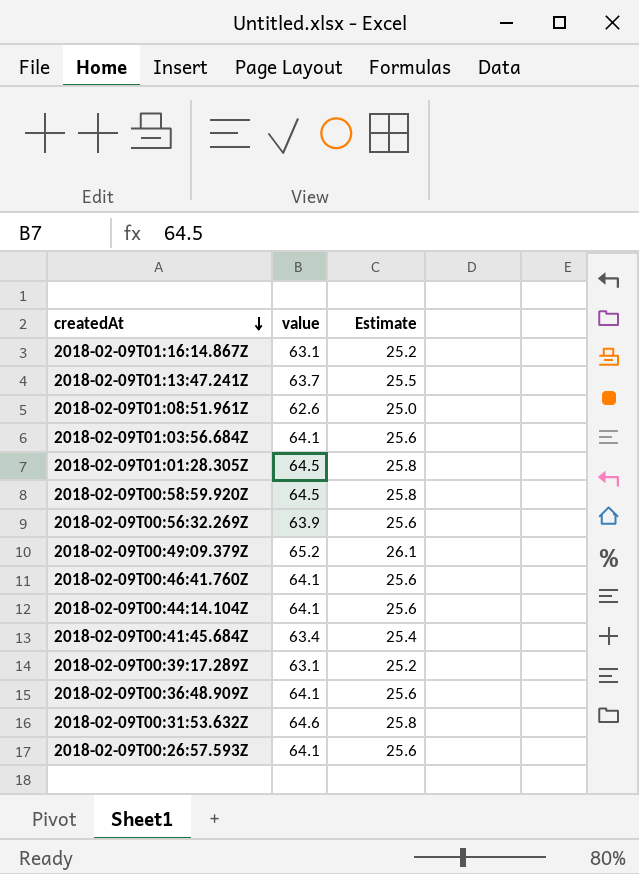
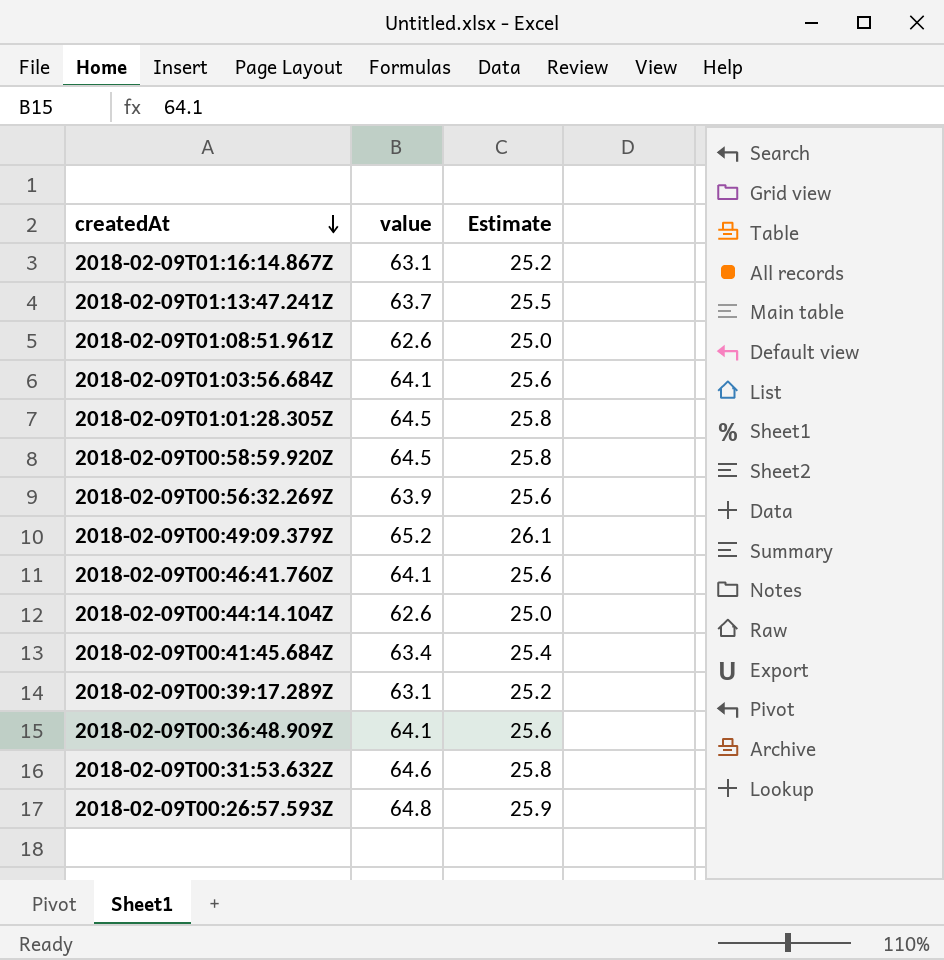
2018-02-09T00:44:14.104Z | value: 64.1 -> 62.6
2018-02-09T00:44:14.104Z | Estimate: 25.6 -> 25.0
2018-02-09T00:26:57.593Z | value: 64.1 -> 64.8
2018-02-09T00:26:57.593Z | Estimate: 25.6 -> 25.9

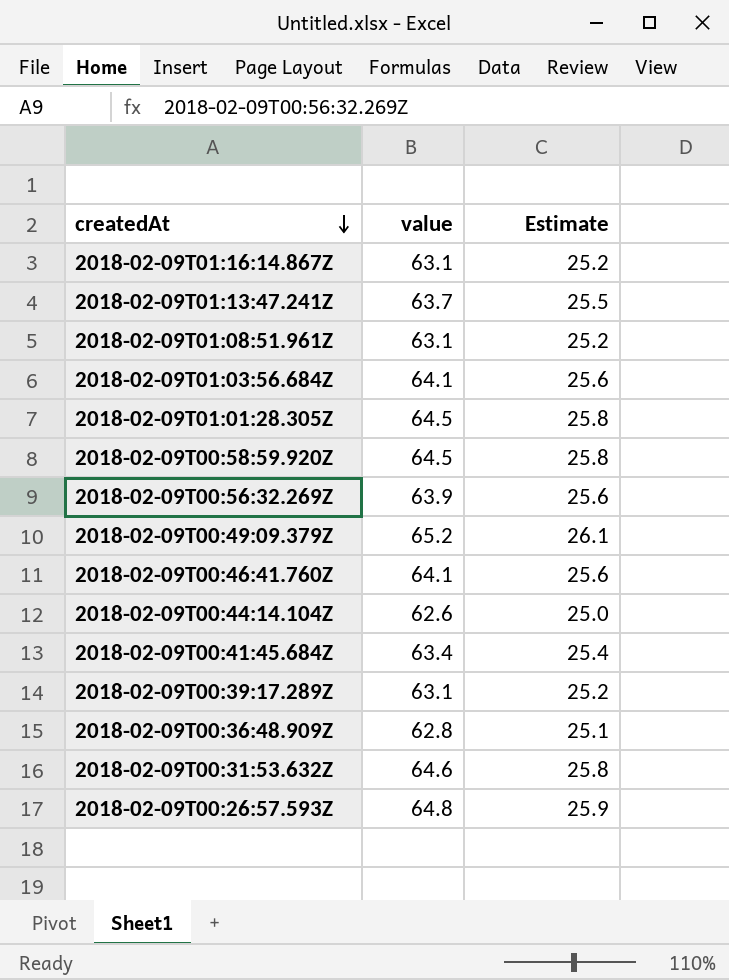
2018-02-09T01:08:51.961Z | value: 62.6 -> 63.1
2018-02-09T01:08:51.961Z | Estimate: 25.0 -> 25.2
2018-02-09T00:36:48.909Z | value: 64.1 -> 62.8
2018-02-09T00:36:48.909Z | Estimate: 25.6 -> 25.1

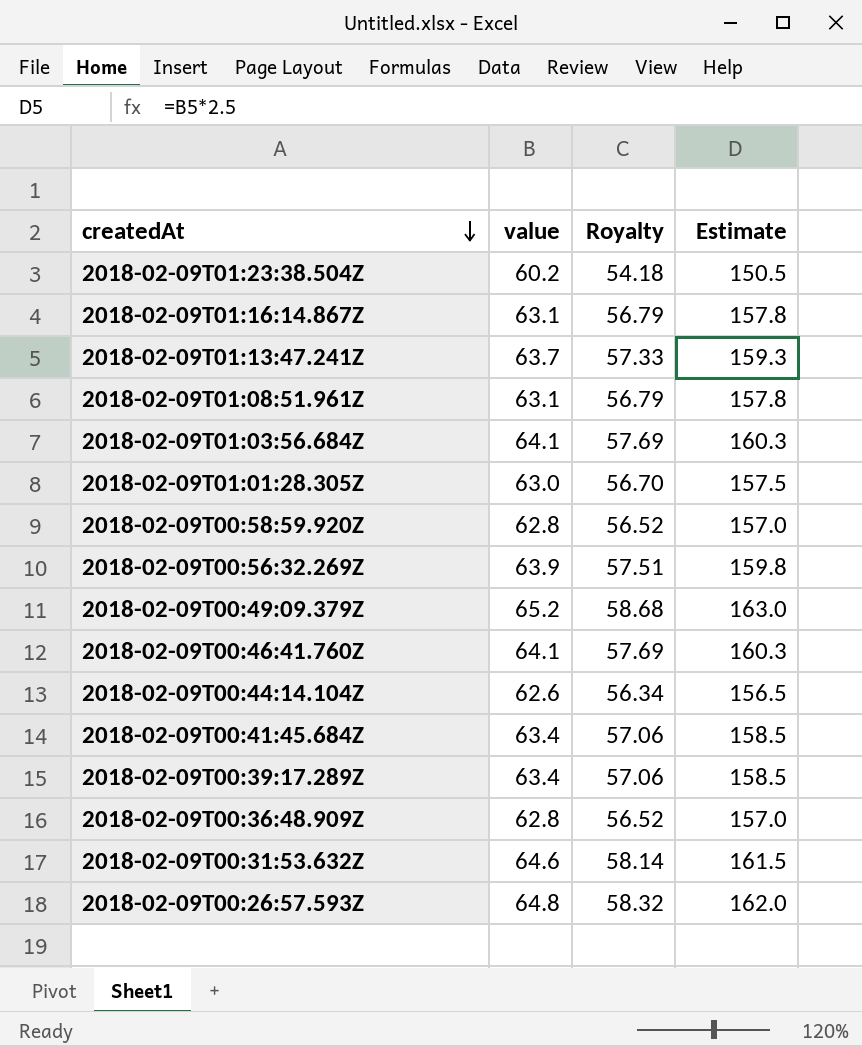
column Royalty | formula: none -> [value] * 0.9
column Estimate | formula: [value] * 0.4 -> [value] * 2.5
row 2018-02-09T01:23:38.504Z: none -> 60.2 | 54.18 | 150.5
2018-02-09T01:01:28.305Z | value: 64.5 -> 63.0
2018-02-09T00:58:59.920Z | value: 64.5 -> 62.8
2018-02-09T00:39:17.289Z | value: 63.1 -> 63.4

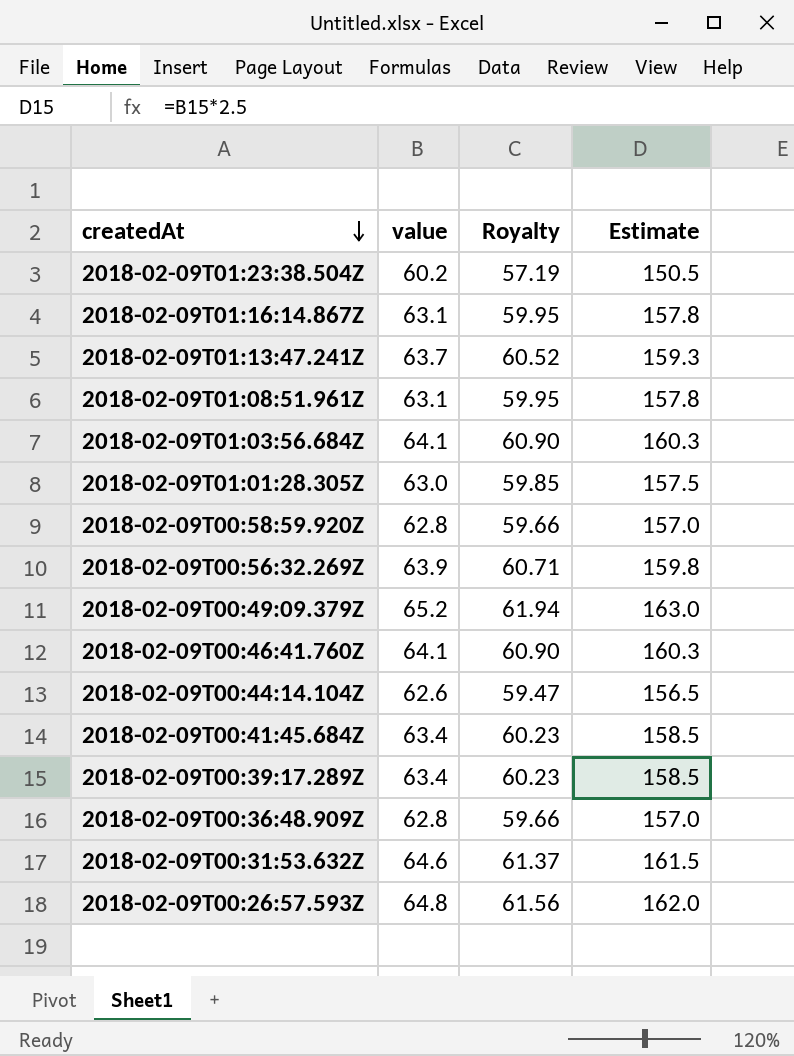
column Royalty | formula: [value] * 0.9 -> [value] * 0.95

